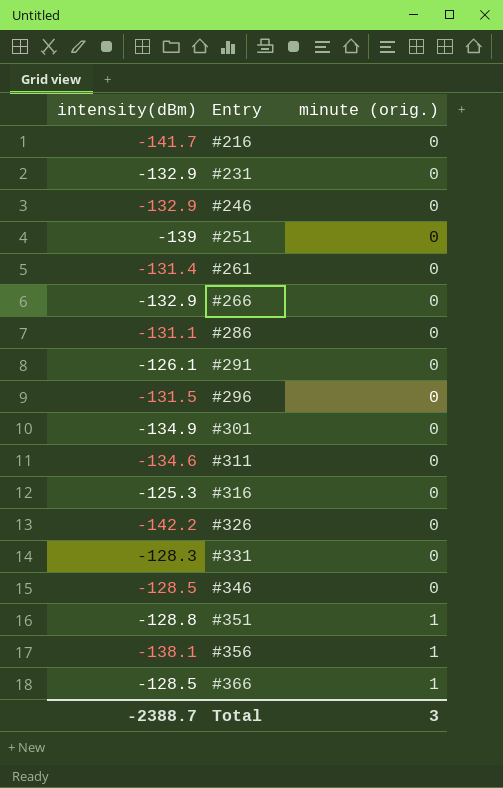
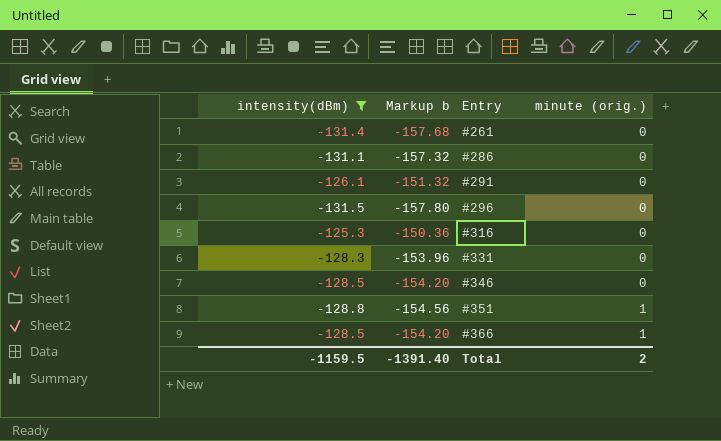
filter: none -> intensity(dBm) >= -131.5
column Markup b | formula: none -> [intensity(dBm)] * 1.2
Total | intensity(dBm): -2388.7 -> -1159.5
Total | minute (orig.): 3 -> 2

